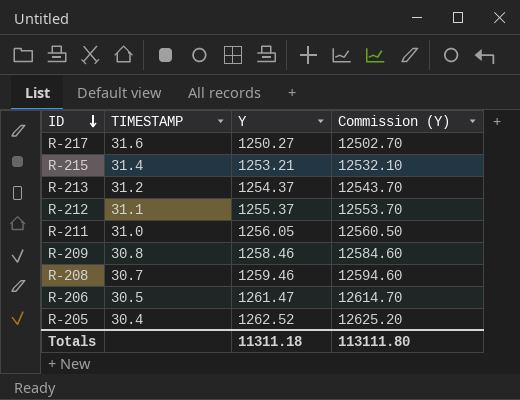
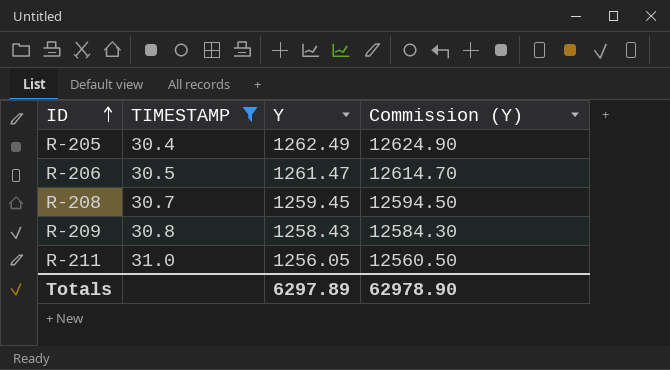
filter: none -> TIMESTAMP <= 31.0
row order: ID descending -> ID ascending
R-205 | Y: 1262.52 -> 1262.49
R-205 | Commission (Y): 12625.20 -> 12624.90
R-208 | Y: 1259.46 -> 1259.45
R-208 | Commission (Y): 12594.60 -> 12594.50
R-209 | Y: 1258.46 -> 1258.43
R-209 | Commission (Y): 12584.60 -> 12584.30
Totals | Y: 11311.18 -> 6297.89
Totals | Commission (Y): 113111.80 -> 62978.90

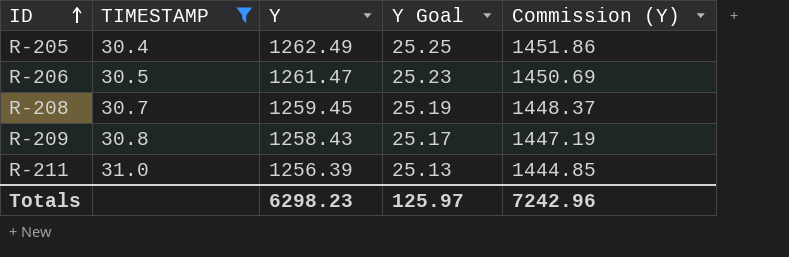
column Y Goal | formula: none -> [Y] * 0.02
column Commission (Y) | formula: [Y] * 10 -> [Y] * 1.15
R-211 | Y: 1256.05 -> 1256.39
Totals | Y: 6297.89 -> 6298.23
Totals | Commission (Y): 62978.90 -> 7242.96

